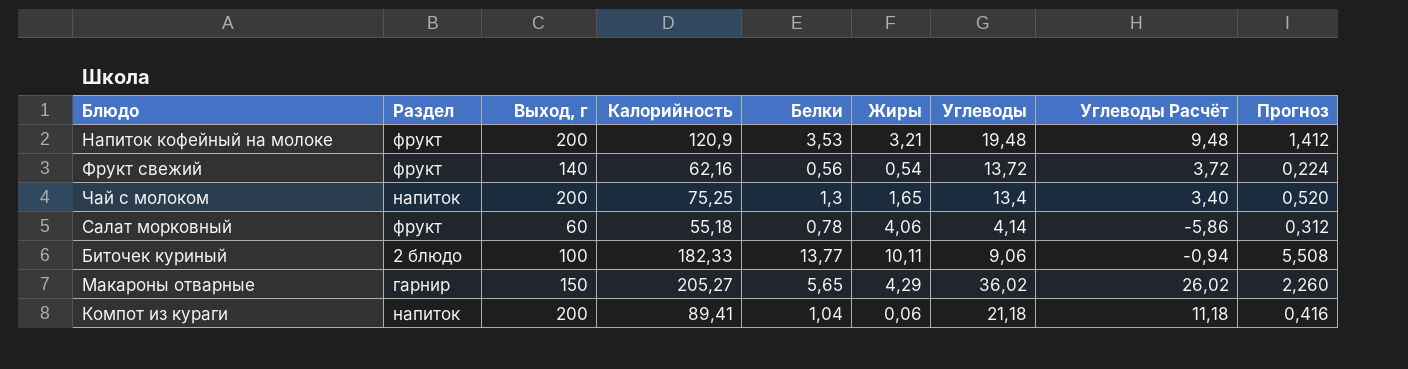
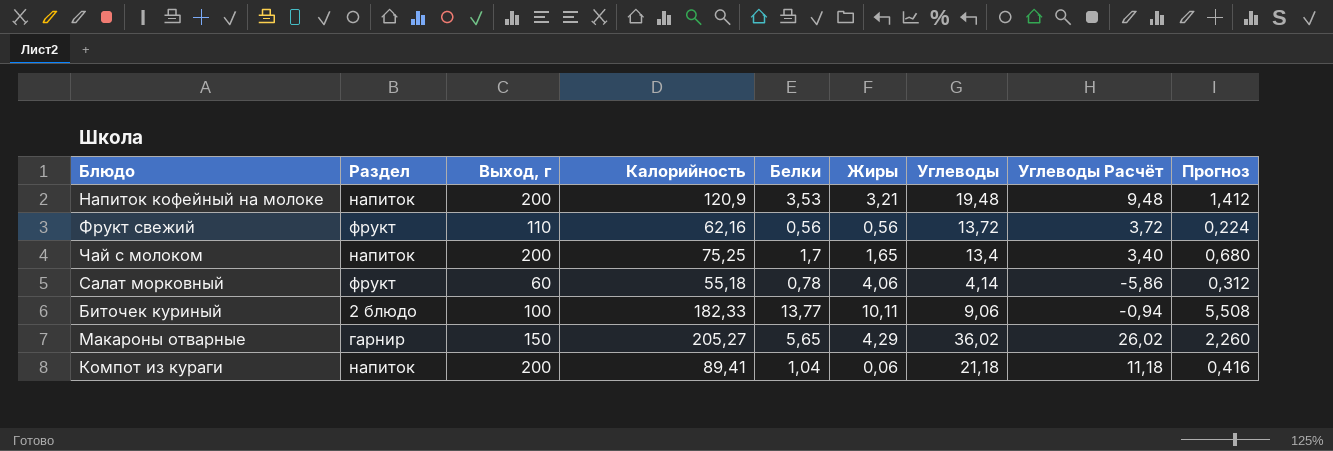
Напиток кофейный на молоке | Раздел: фрукт -> напиток
Фрукт свежий | Выход, г: 140 -> 110
Фрукт свежий | Жиры: 0,54 -> 0,56
Чай с молоком | Белки: 1,3 -> 1,7
Чай с молоком | Прогноз: 0,520 -> 0,680

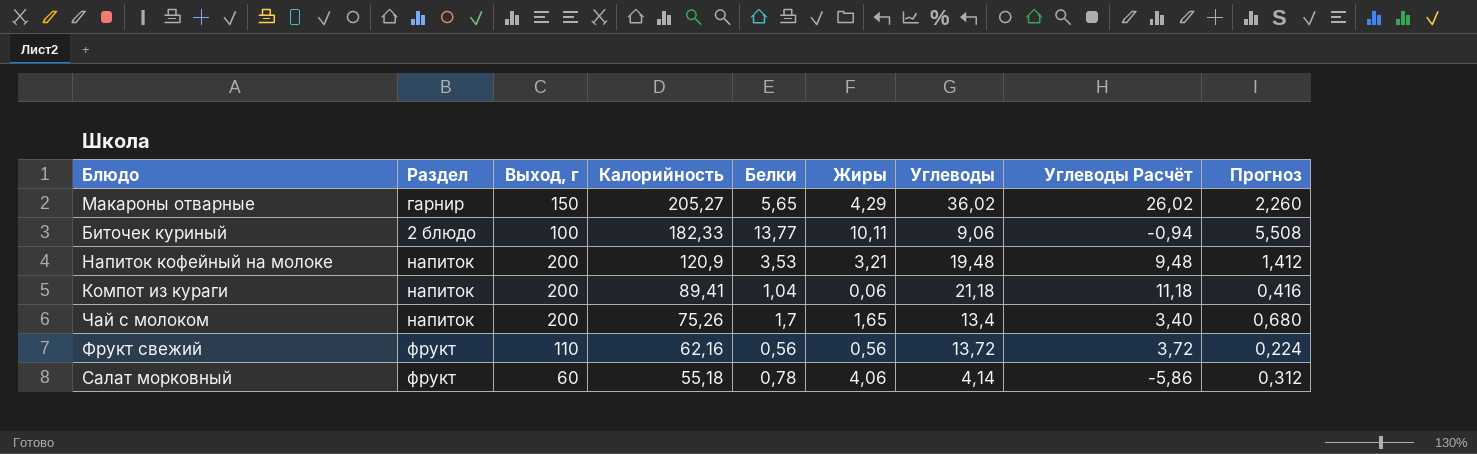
row order: none -> Калорийность descending
Чай с молоком | Калорийность: 75,25 -> 75,26

